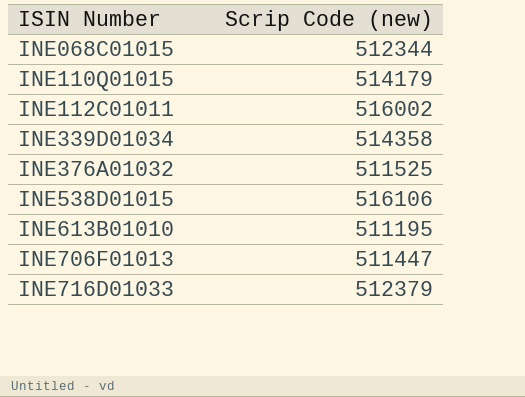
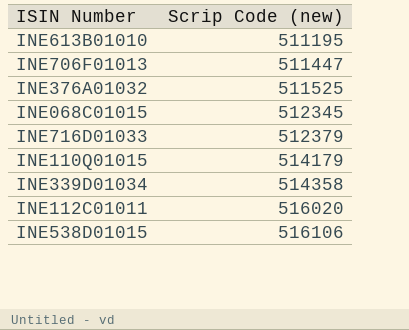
row order: ISIN Number ascending -> Scrip Code (new) ascending
INE068C01015 | Scrip Code (new): 512344 -> 512345
INE112C01011 | Scrip Code (new): 516002 -> 516020

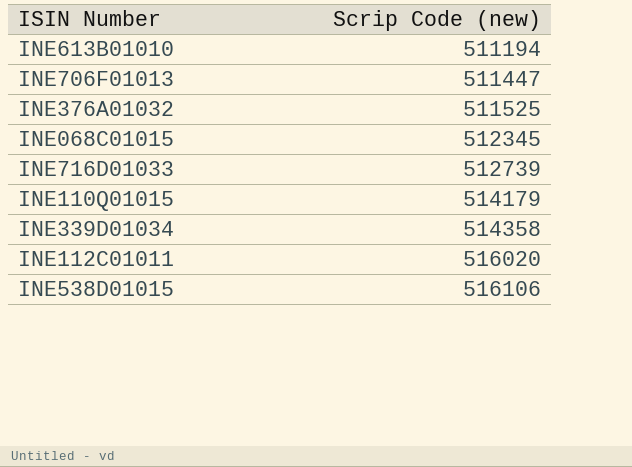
INE613B01010 | Scrip Code (new): 511195 -> 511194
INE716D01033 | Scrip Code (new): 512379 -> 512739

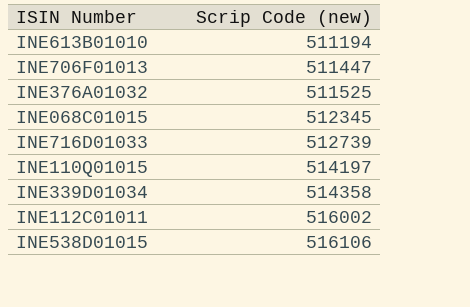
INE110Q01015 | Scrip Code (new): 514179 -> 514197
INE112C01011 | Scrip Code (new): 516020 -> 516002

